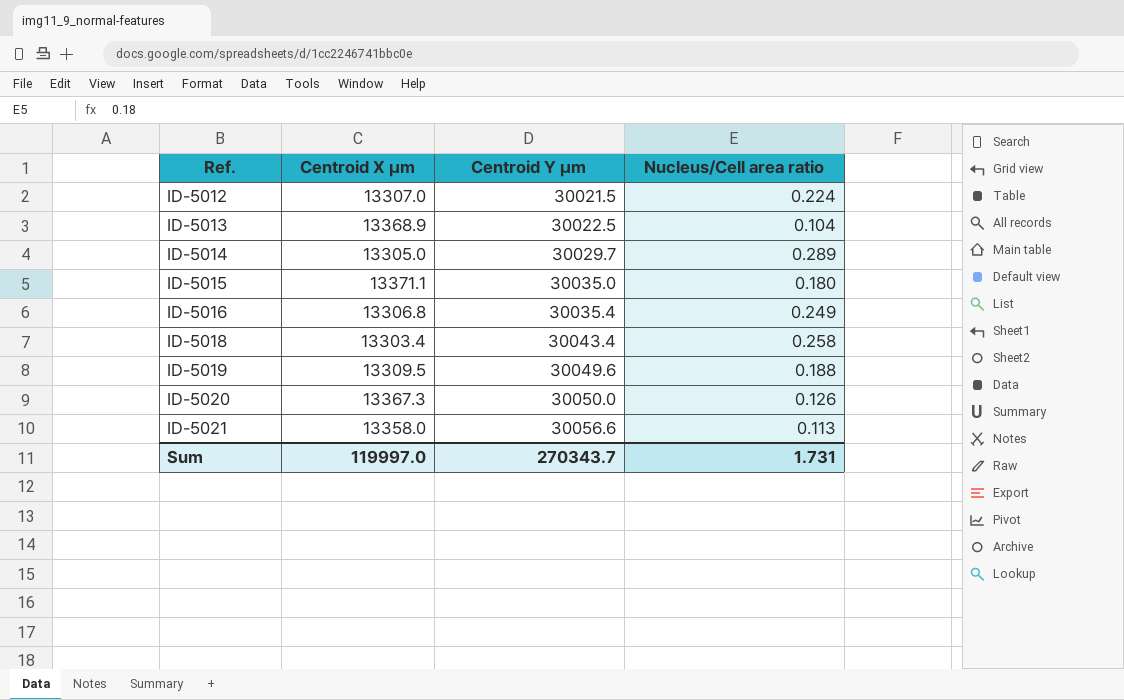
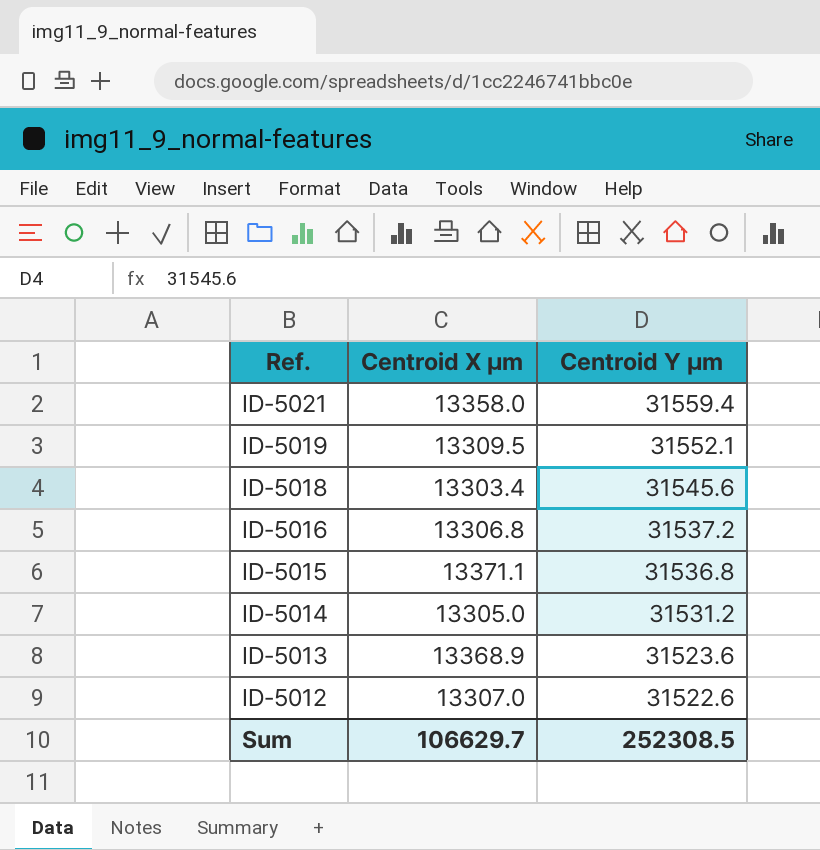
row order: Ref. ascending -> Ref. descending
column Nucleus/Cell area ratio | position: 4 -> none
row ID-5020: 13367.3 | 30050.0 | 0.126 -> none
ID-5021 | Centroid Y µm: 30056.6 -> 31559.4
ID-5019 | Centroid Y µm: 30049.6 -> 31552.1
ID-5018 | Centroid Y µm: 30043.4 -> 31545.6
ID-5016 | Centroid Y µm: 30035.4 -> 31537.2
ID-5015 | Centroid Y µm: 30035.0 -> 31536.8
ID-5014 | Centroid Y µm: 30029.7 -> 31531.2
ID-5013 | Centroid Y µm: 30022.5 -> 31523.6
ID-5012 | Centroid Y µm: 30021.5 -> 31522.6
Sum | Centroid X µm: 119997.0 -> 106629.7
Sum | Centroid Y µm: 270343.7 -> 252308.5

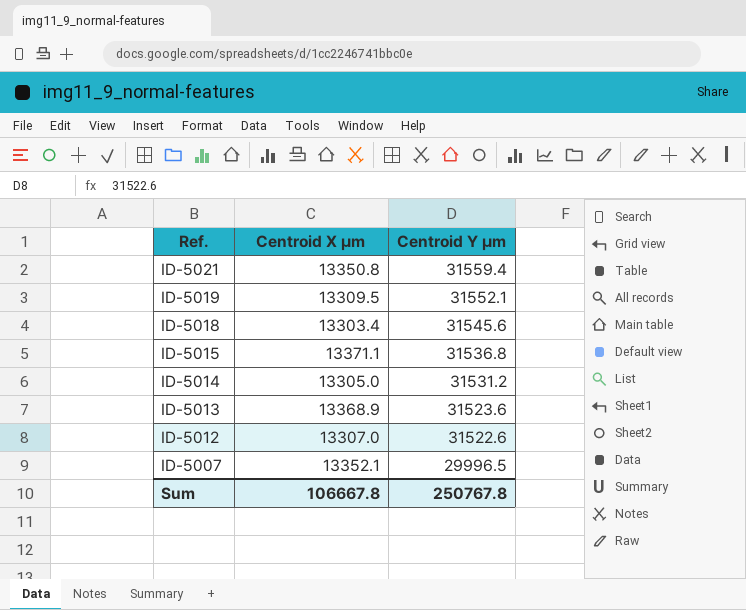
row ID-5016: 13306.8 | 31537.2 -> none
ID-5021 | Centroid X µm: 13358.0 -> 13350.8
row ID-5007: none -> 13352.1 | 29996.5
Sum | Centroid X µm: 106629.7 -> 106667.8
Sum | Centroid Y µm: 252308.5 -> 250767.8

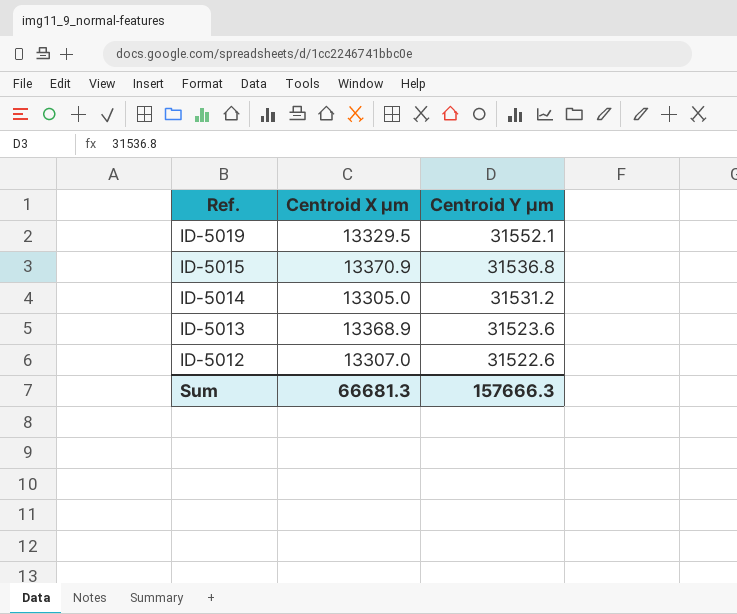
row ID-5021: 13350.8 | 31559.4 -> none
row ID-5018: 13303.4 | 31545.6 -> none
row ID-5007: 13352.1 | 29996.5 -> none
ID-5019 | Centroid X µm: 13309.5 -> 13329.5
ID-5015 | Centroid X µm: 13371.1 -> 13370.9
Sum | Centroid X µm: 106667.8 -> 66681.3
Sum | Centroid Y µm: 250767.8 -> 157666.3

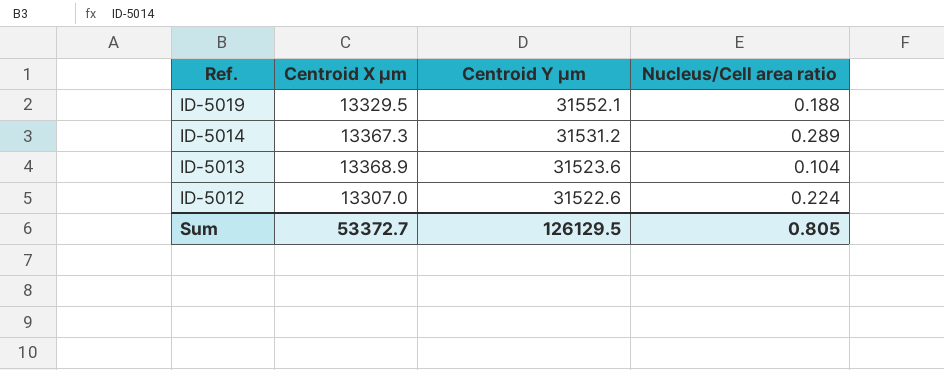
column Nucleus/Cell area ratio | position: none -> 4
row ID-5015: 13370.9 | 31536.8 -> none
ID-5014 | Centroid X µm: 13305.0 -> 13367.3
Sum | Centroid X µm: 66681.3 -> 53372.7
Sum | Centroid Y µm: 157666.3 -> 126129.5

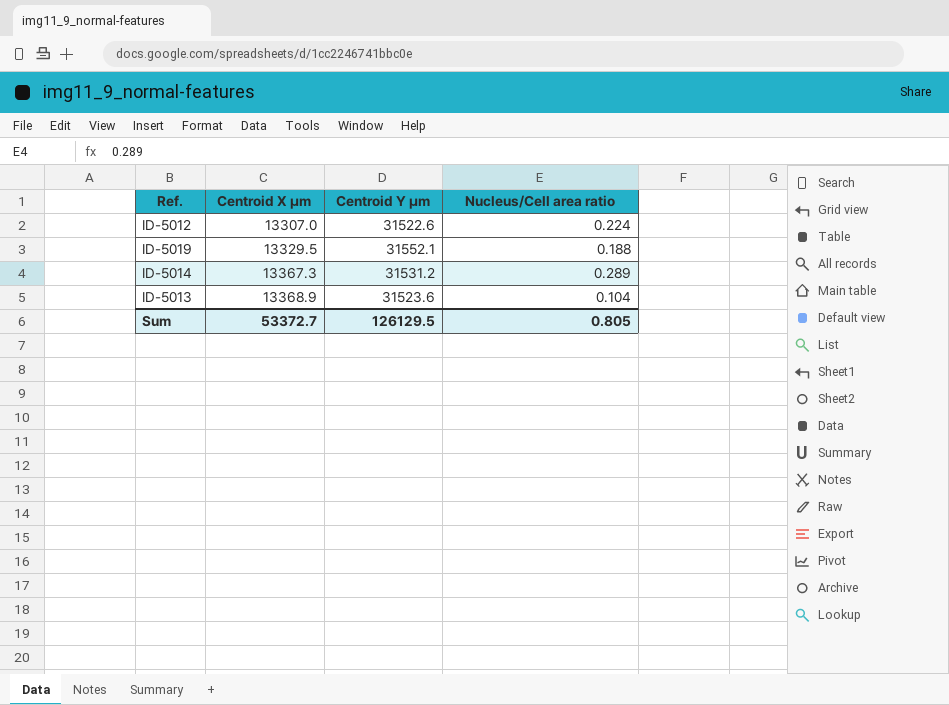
row order: Ref. descending -> Centroid X µm ascending

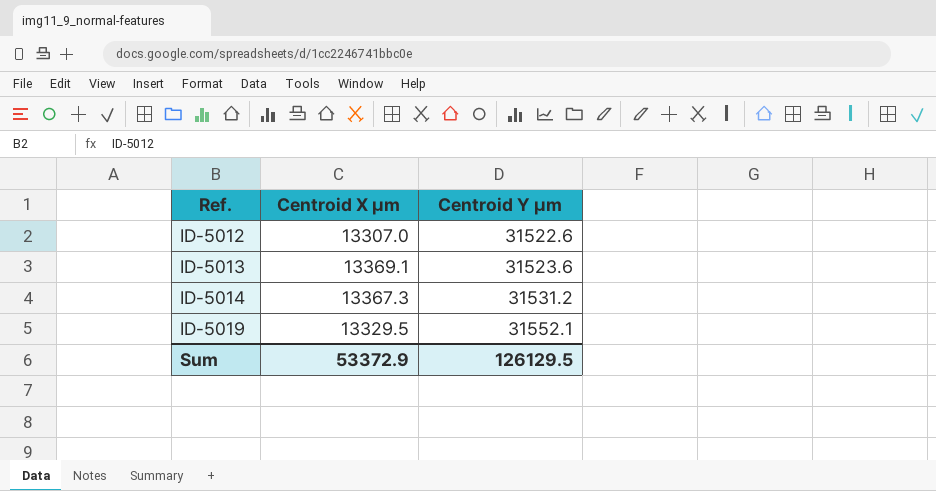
row order: Centroid X µm ascending -> Ref. ascending
column Nucleus/Cell area ratio | position: 4 -> none
ID-5013 | Centroid X µm: 13368.9 -> 13369.1
Sum | Centroid X µm: 53372.7 -> 53372.9

